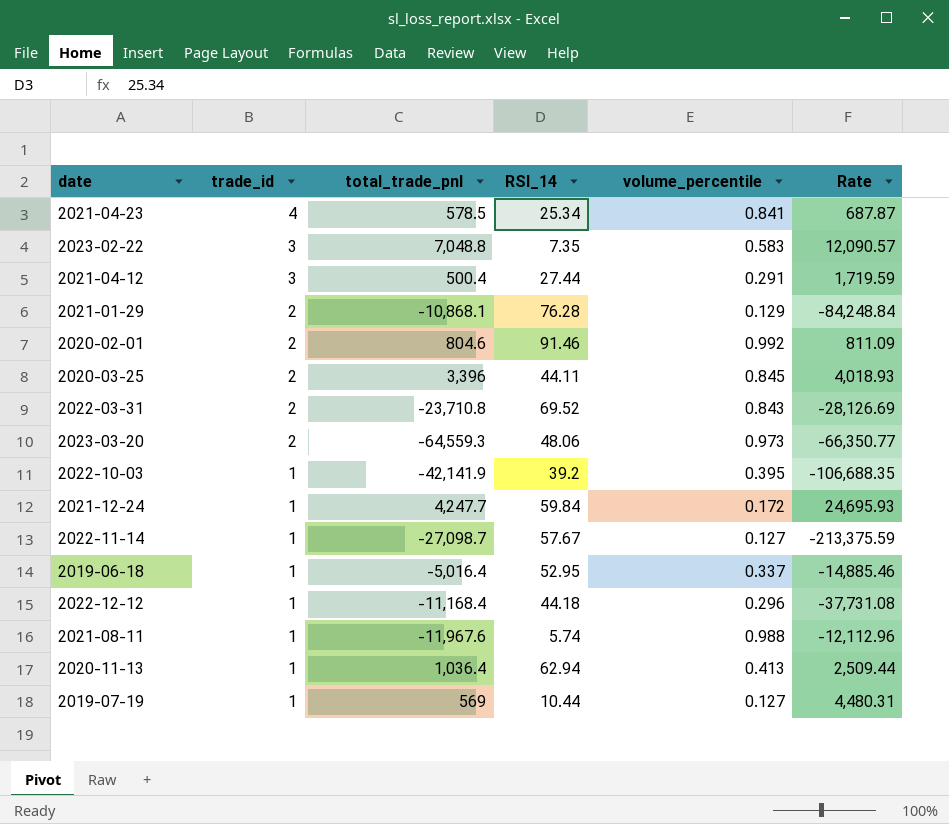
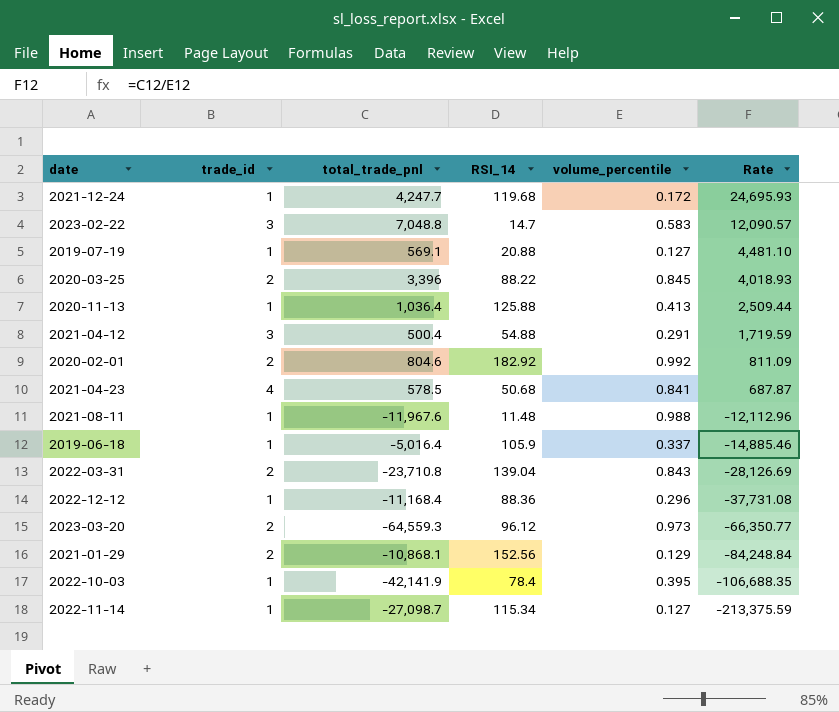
row order: trade_id descending -> Rate descending
2021-12-24 | RSI_14: 59.84 -> 119.68
2023-02-22 | RSI_14: 7.35 -> 14.7
2019-07-19 | total_trade_pnl: 569 -> 569.1
2019-07-19 | RSI_14: 10.44 -> 20.88
2019-07-19 | Rate: 4,480.31 -> 4,481.10
2020-03-25 | RSI_14: 44.11 -> 88.22
2020-11-13 | RSI_14: 62.94 -> 125.88
2021-04-12 | RSI_14: 27.44 -> 54.88
2020-02-01 | RSI_14: 91.46 -> 182.92
2021-04-23 | RSI_14: 25.34 -> 50.68
2021-08-11 | RSI_14: 5.74 -> 11.48
2019-06-18 | RSI_14: 52.95 -> 105.9
2022-03-31 | RSI_14: 69.52 -> 139.04
2022-12-12 | RSI_14: 44.18 -> 88.36
2023-03-20 | RSI_14: 48.06 -> 96.12
2021-01-29 | RSI_14: 76.28 -> 152.56
2022-10-03 | RSI_14: 39.2 -> 78.4
2022-11-14 | RSI_14: 57.67 -> 115.34

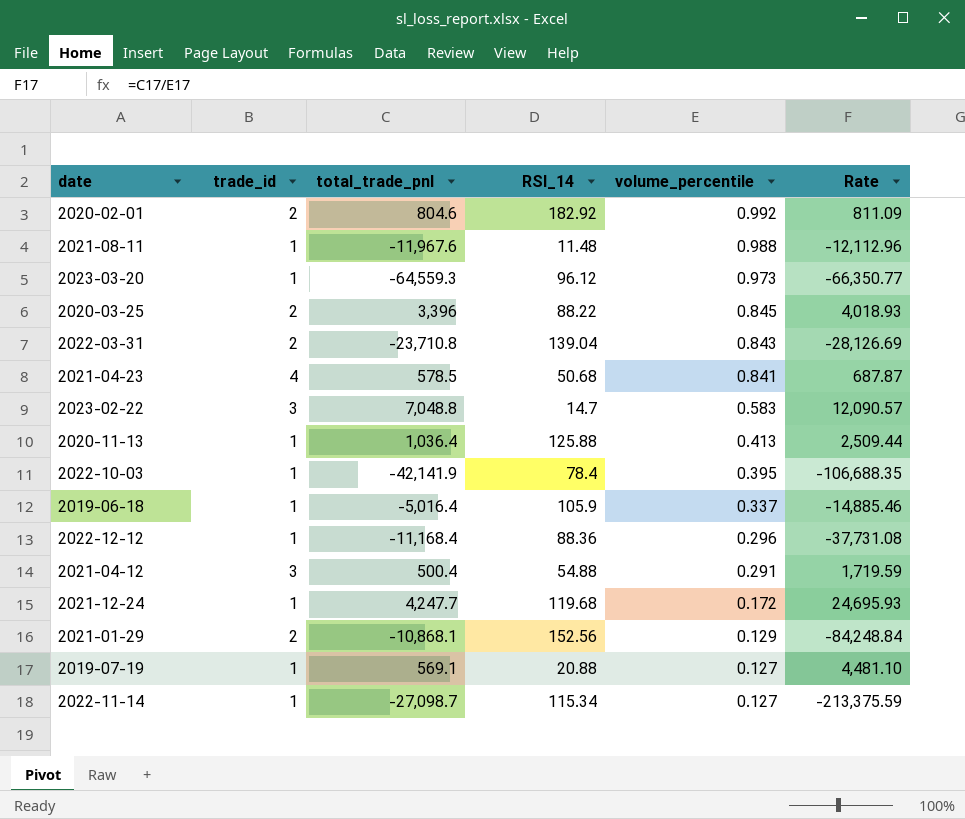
row order: Rate descending -> volume_percentile descending
2023-03-20 | trade_id: 2 -> 1

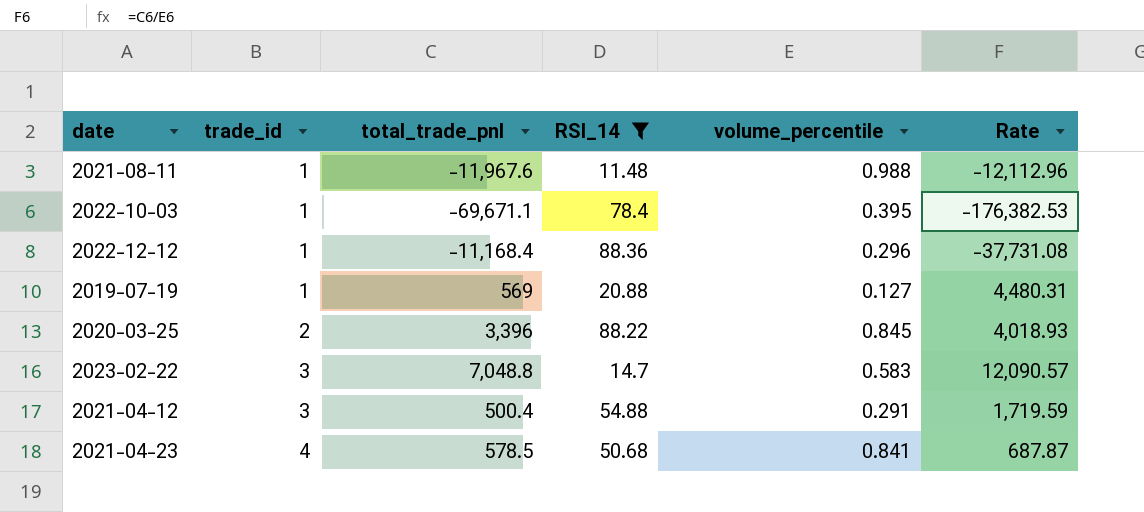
filter: none -> RSI_14 <= 88.36
row order: volume_percentile descending -> trade_id ascending
2022-10-03 | total_trade_pnl: -42,141.9 -> -69,671.1
2022-10-03 | Rate: -106,688.35 -> -176,382.53
2019-07-19 | total_trade_pnl: 569.1 -> 569
2019-07-19 | Rate: 4,481.10 -> 4,480.31

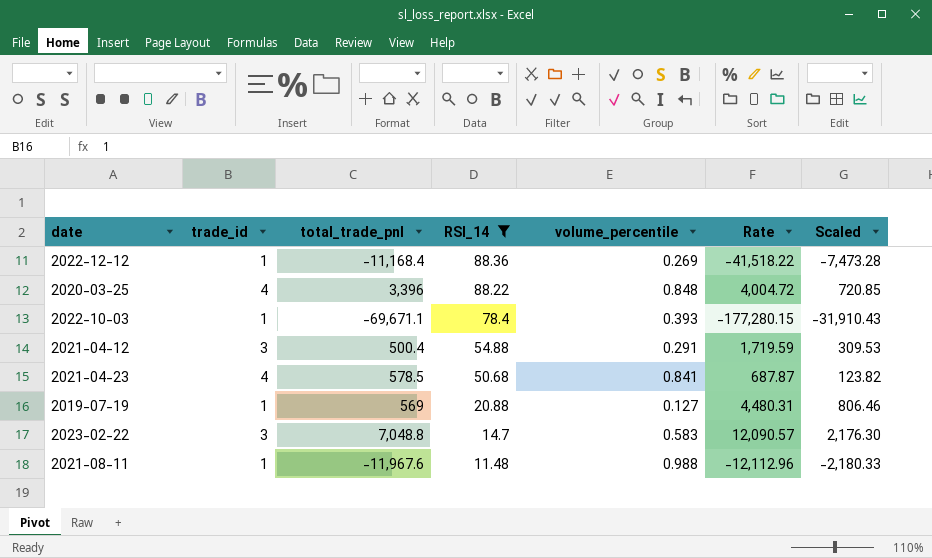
row order: trade_id ascending -> RSI_14 descending
column Scaled | formula: none -> [Rate] * 0.18
2022-12-12 | volume_percentile: 0.296 -> 0.269
2022-12-12 | Rate: -37,731.08 -> -41,518.22
2020-03-25 | trade_id: 2 -> 4
2020-03-25 | volume_percentile: 0.845 -> 0.848
2020-03-25 | Rate: 4,018.93 -> 4,004.72
2022-10-03 | volume_percentile: 0.395 -> 0.393
2022-10-03 | Rate: -176,382.53 -> -177,280.15

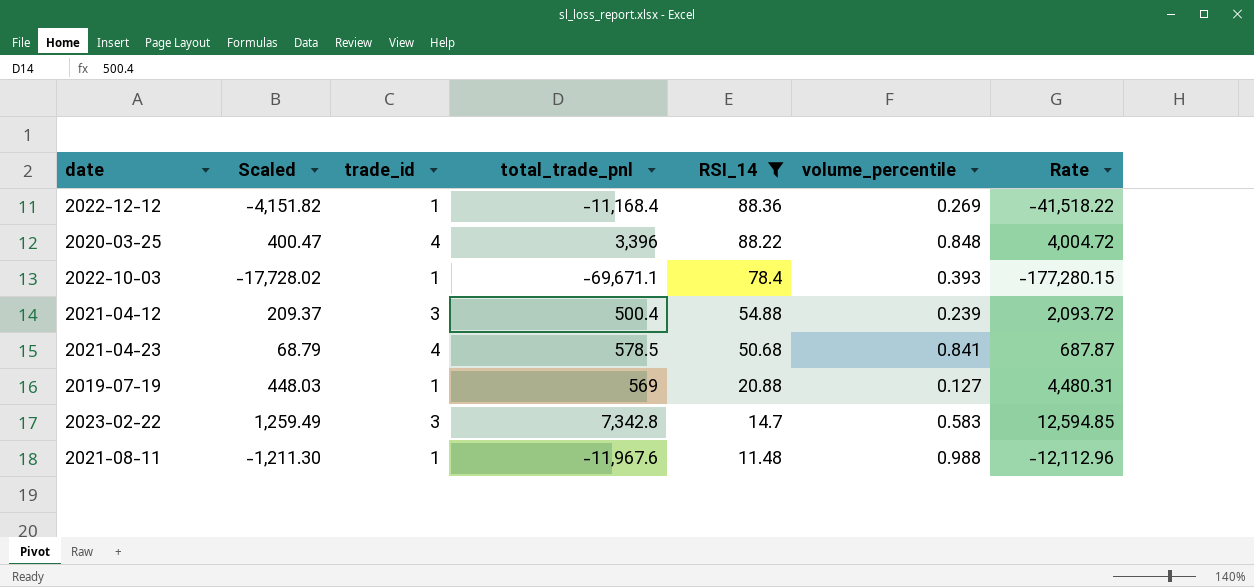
column Scaled | formula: [Rate] * 0.18 -> [Rate] * 0.1
column Scaled | position: 7 -> 2
2021-04-12 | volume_percentile: 0.291 -> 0.239
2021-04-12 | Rate: 1,719.59 -> 2,093.72
2023-02-22 | total_trade_pnl: 7,048.8 -> 7,342.8
2023-02-22 | Rate: 12,090.57 -> 12,594.85

